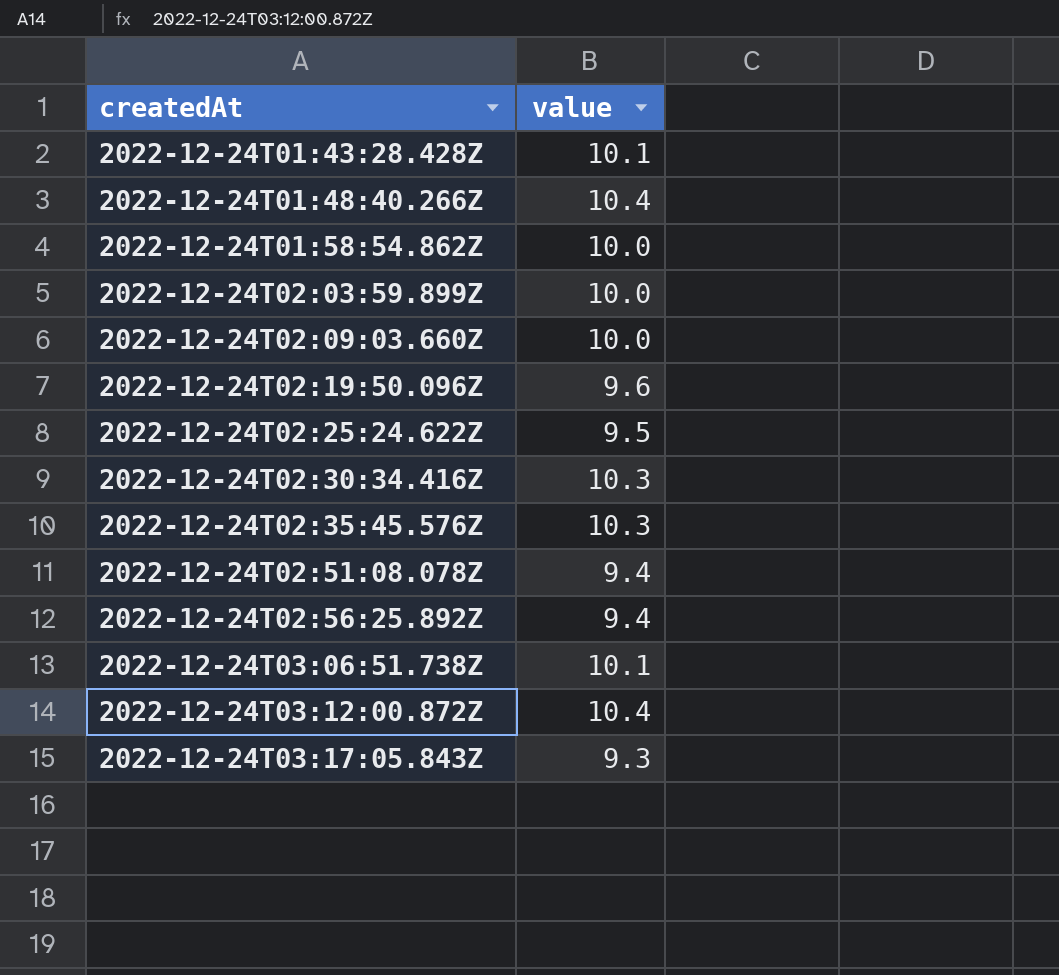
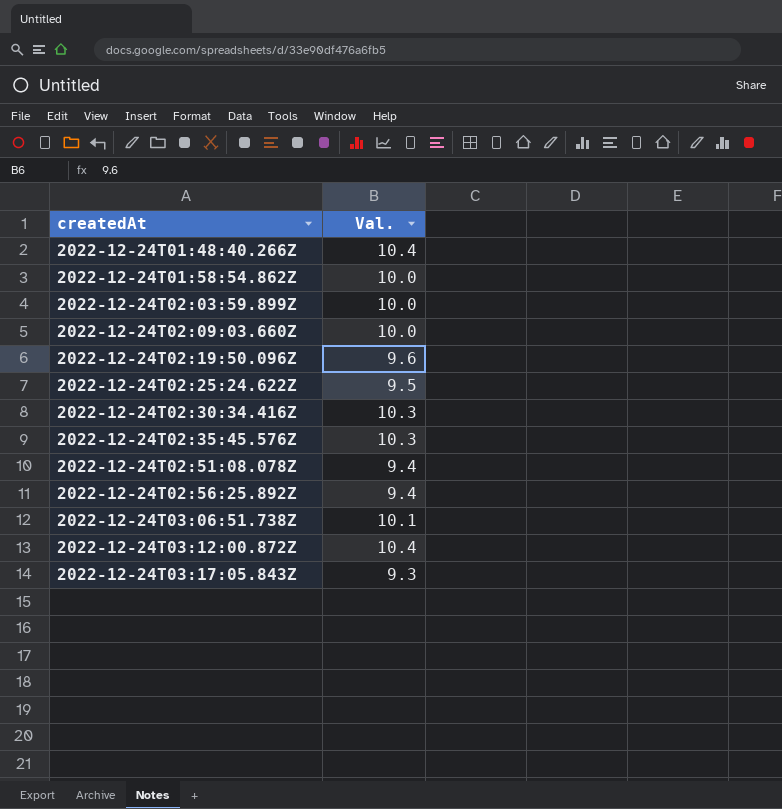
column name: value -> Val.
row 2022-12-24T01:43:28.428Z: 10.1 -> none

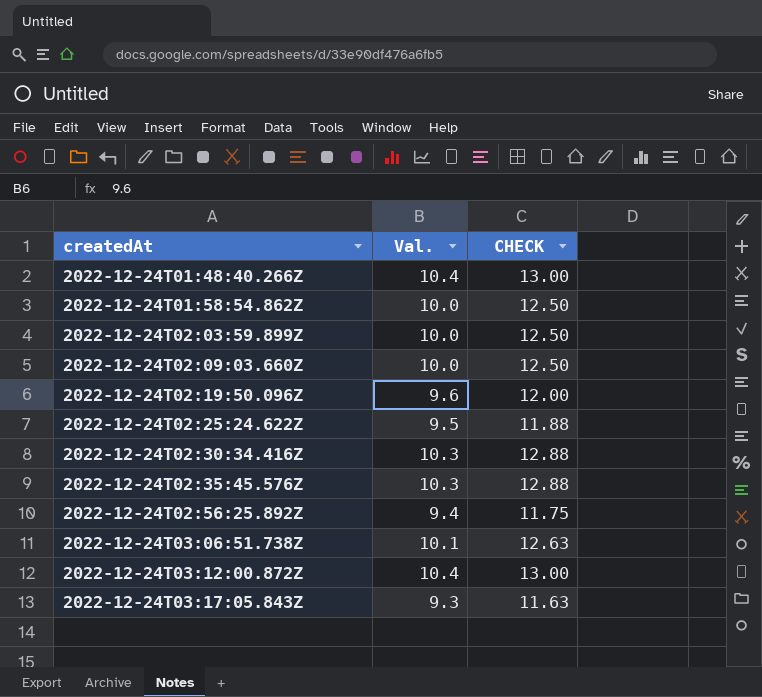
column CHECK | formula: none -> [Val.] * 1.25
row 2022-12-24T02:51:08.078Z: 9.4 -> none

